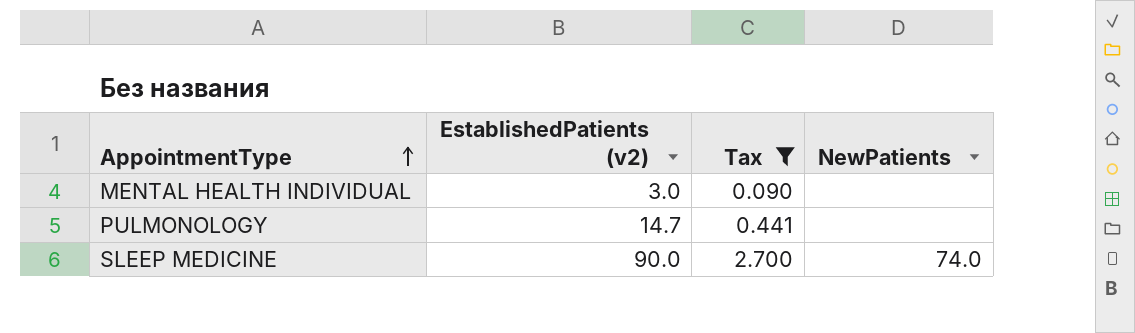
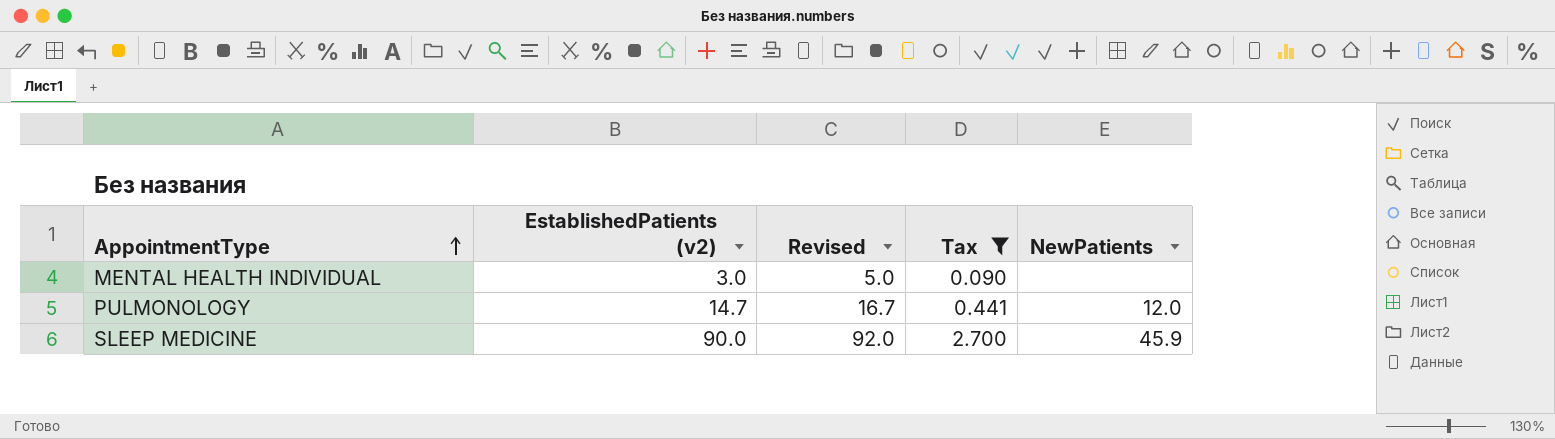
column Revised | formula: none -> [EstablishedPatients (v2)] + 2
PULMONOLOGY | NewPatients: none -> 12.0
SLEEP MEDICINE | NewPatients: 74.0 -> 45.9

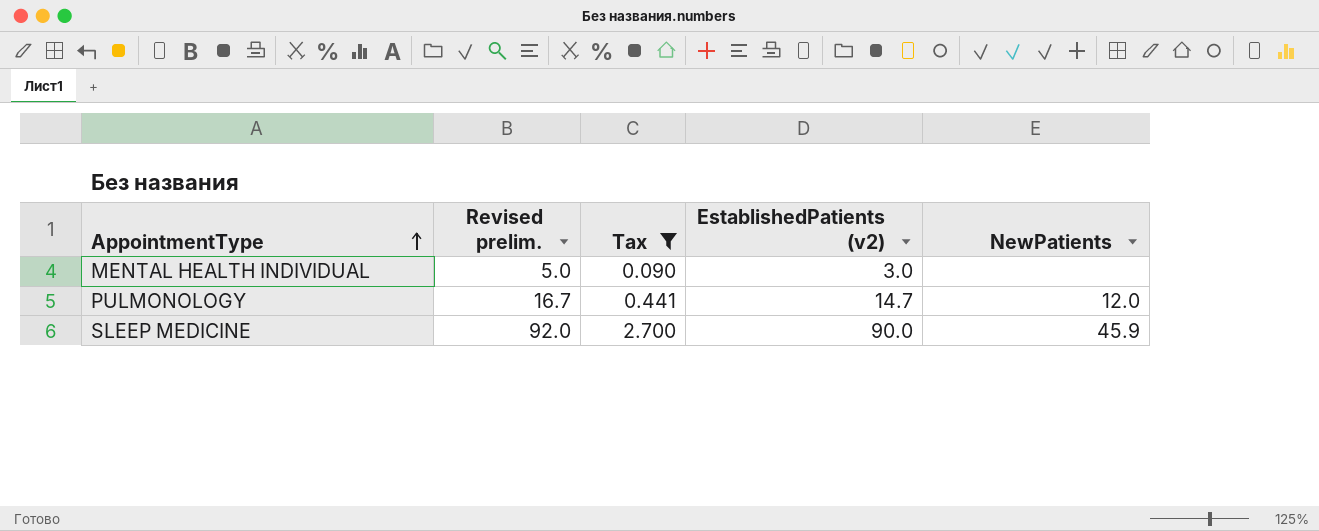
column name: Revised -> Revised prelim.
column EstablishedPatients (v2) | position: 2 -> 4

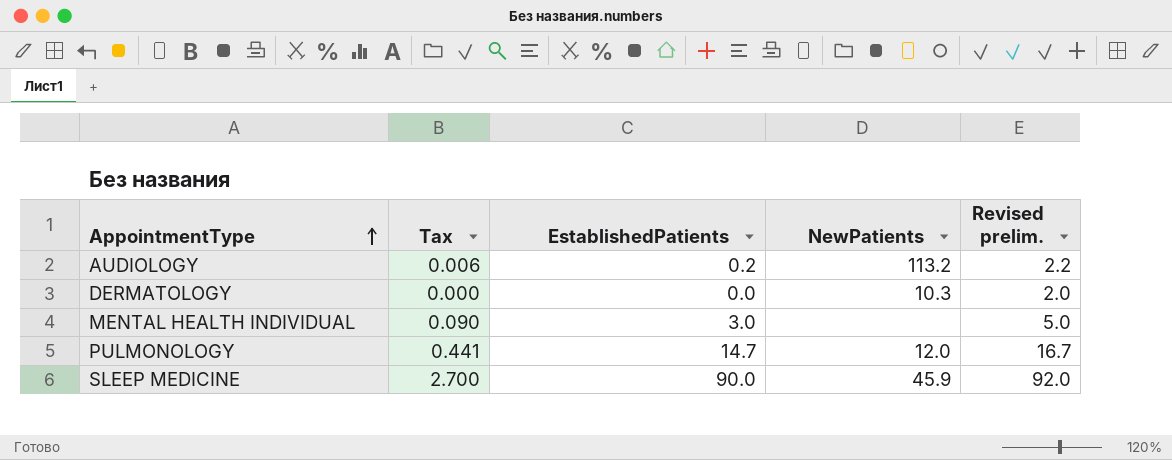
filter: Tax >= 0.090 -> none
column name: EstablishedPatients (v2) -> EstablishedPatients
column Revised prelim. | position: 2 -> 5

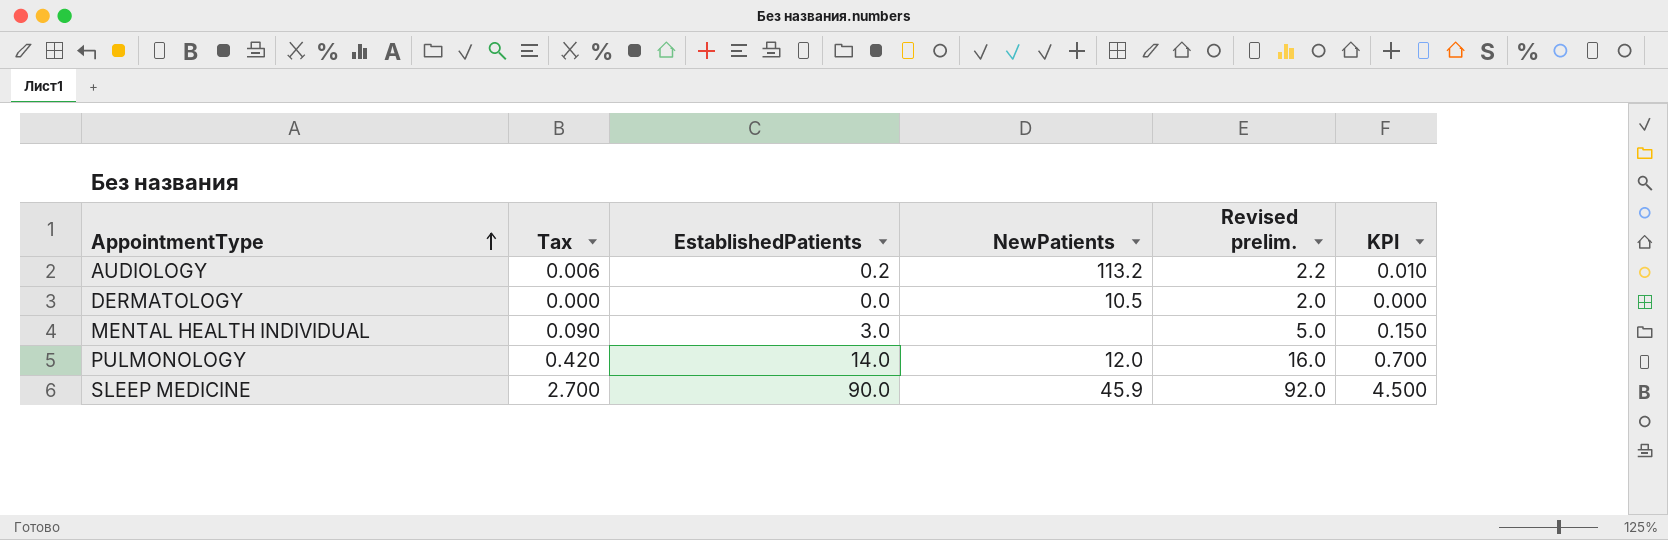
column KPI | formula: none -> [EstablishedPatients] * 0.05
DERMATOLOGY | NewPatients: 10.3 -> 10.5
PULMONOLOGY | Tax: 0.441 -> 0.420
PULMONOLOGY | EstablishedPatients: 14.7 -> 14.0
PULMONOLOGY | Revised prelim.: 16.7 -> 16.0

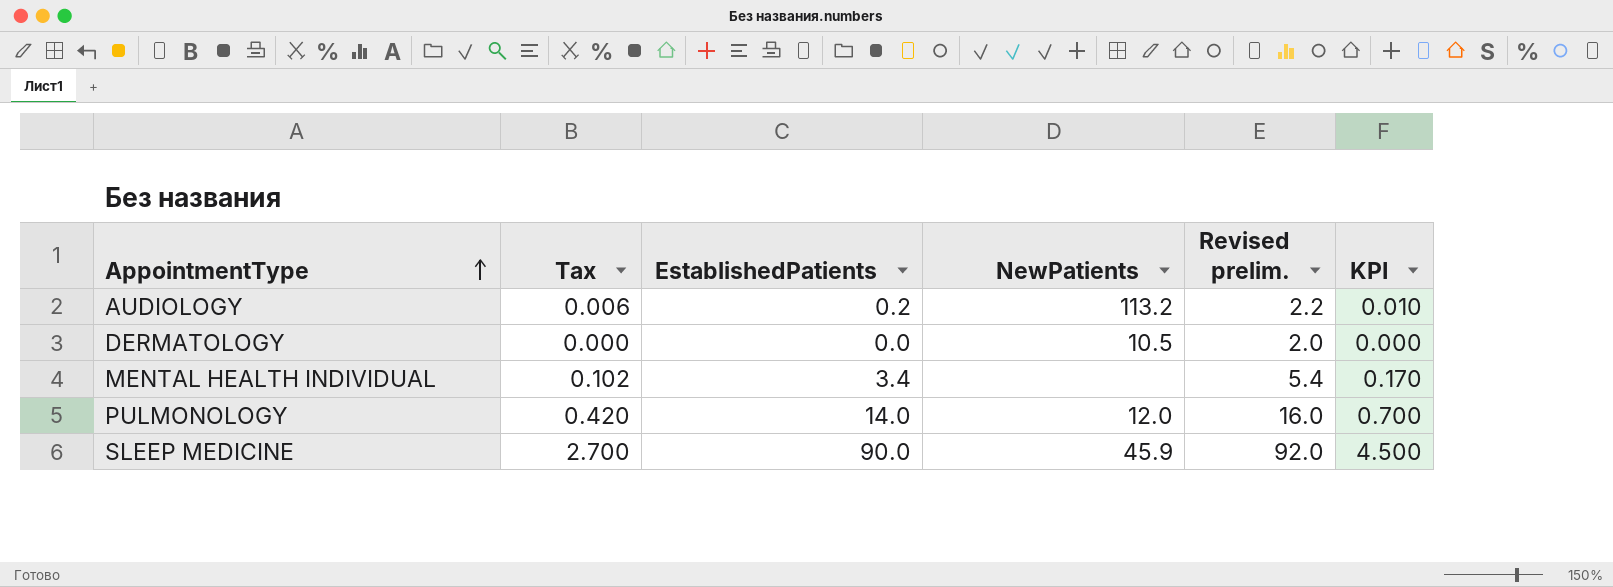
MENTAL HEALTH INDIVIDUAL | Tax: 0.090 -> 0.102
MENTAL HEALTH INDIVIDUAL | EstablishedPatients: 3.0 -> 3.4
MENTAL HEALTH INDIVIDUAL | Revised prelim.: 5.0 -> 5.4
MENTAL HEALTH INDIVIDUAL | KPI: 0.150 -> 0.170

